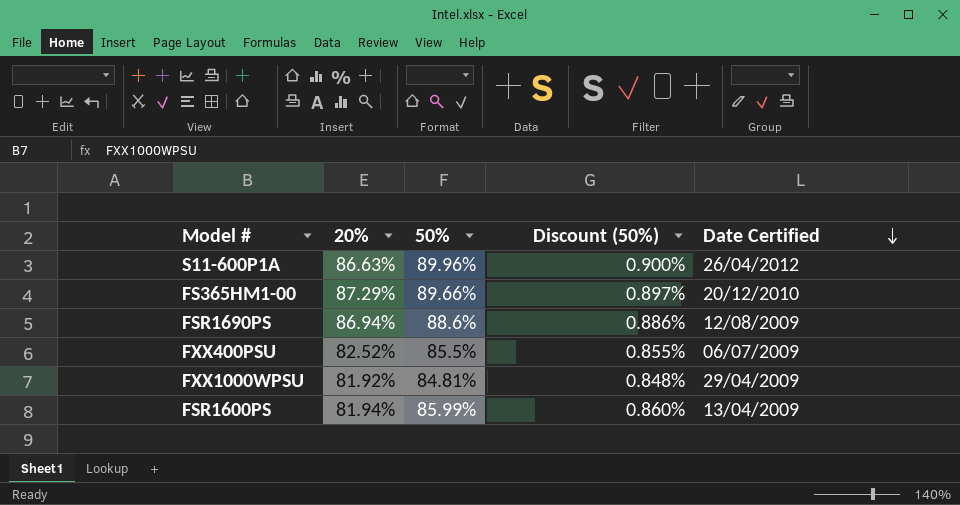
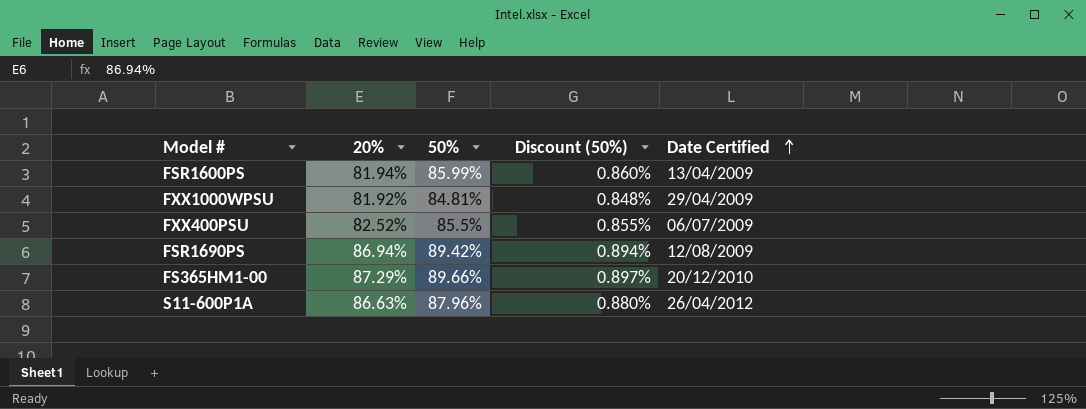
row order: Date Certified descending -> Date Certified ascending
FSR1690PS | 50%: 88.6% -> 89.42%
FSR1690PS | Discount (50%): 0.886% -> 0.894%
S11-600P1A | 50%: 89.96% -> 87.96%
S11-600P1A | Discount (50%): 0.900% -> 0.880%

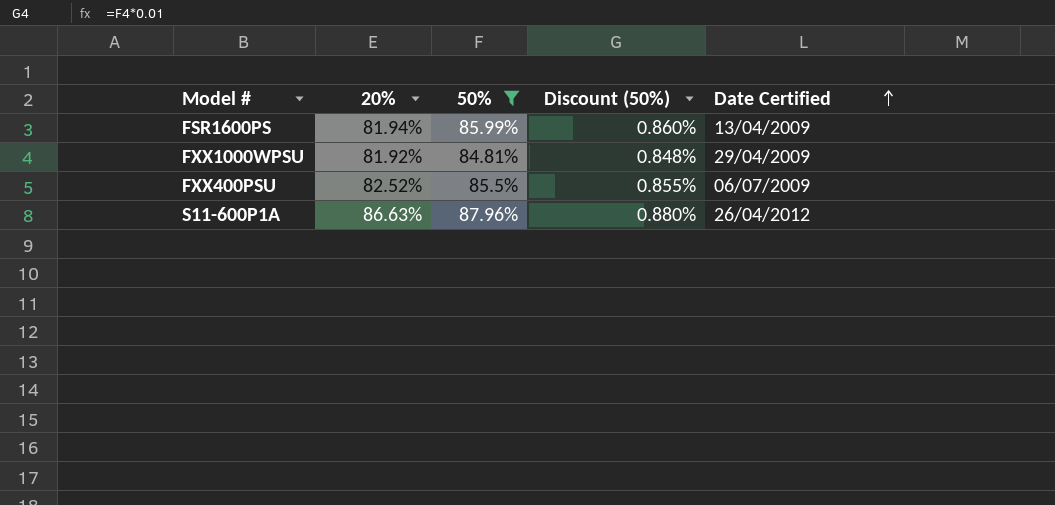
filter: none -> 50% <= 87.96%

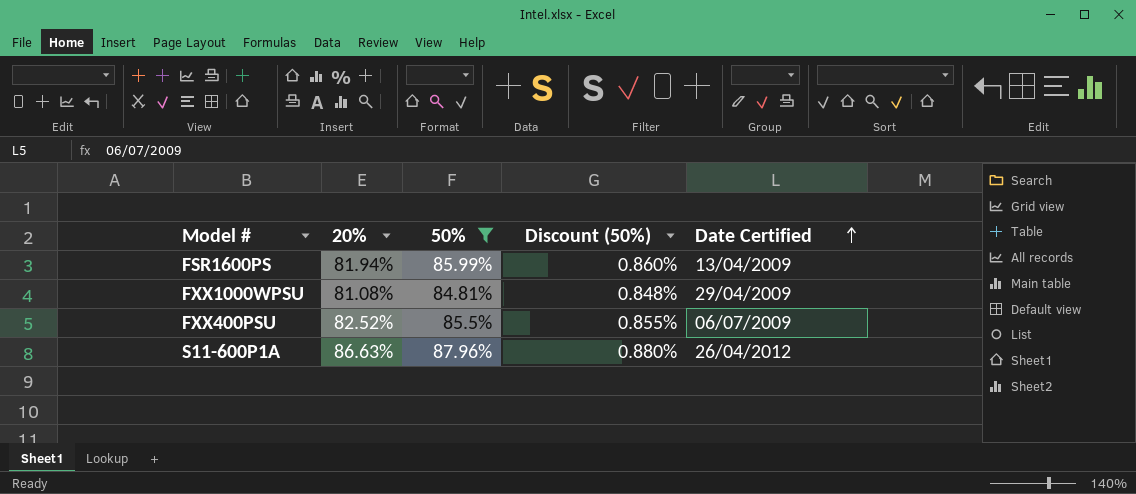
FXX1000WPSU | 20%: 81.92% -> 81.08%

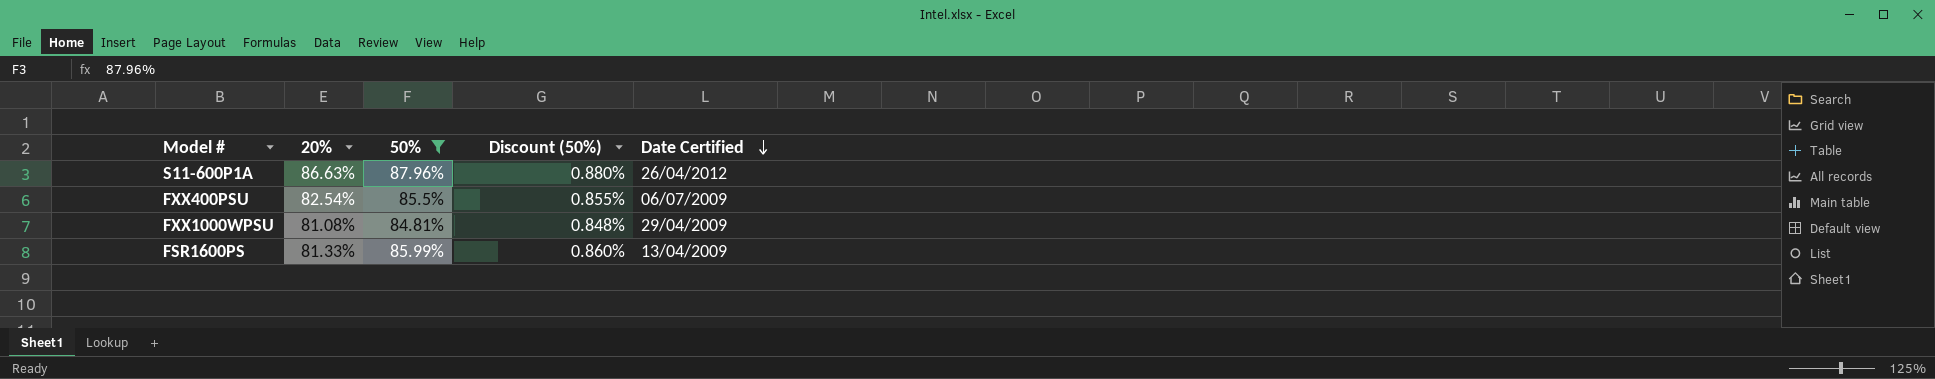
row order: Date Certified ascending -> Date Certified descending
FXX400PSU | 20%: 82.52% -> 82.54%
FSR1600PS | 20%: 81.94% -> 81.33%

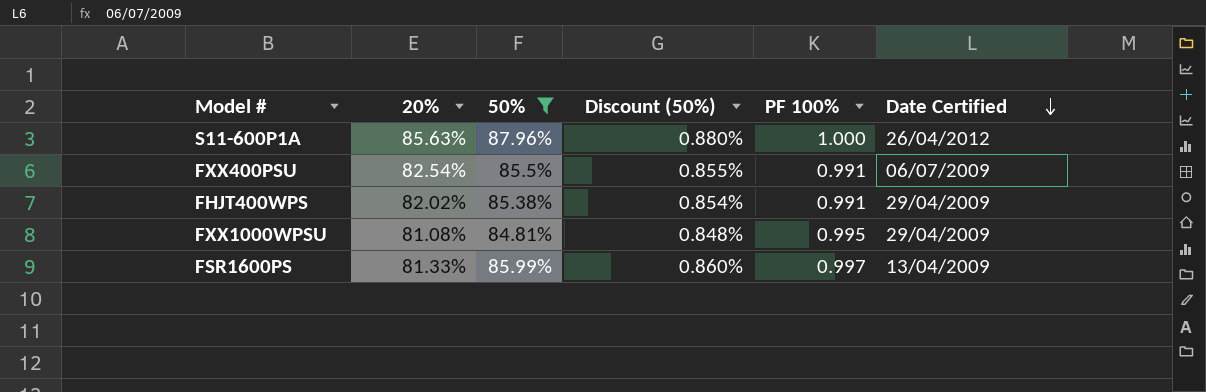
column PF 100% | position: none -> 5
S11-600P1A | 20%: 86.63% -> 85.63%
row FHJT400WPS: none -> 82.02% | 85.38% | 0.854% | 0.991 | 29/04/2009

